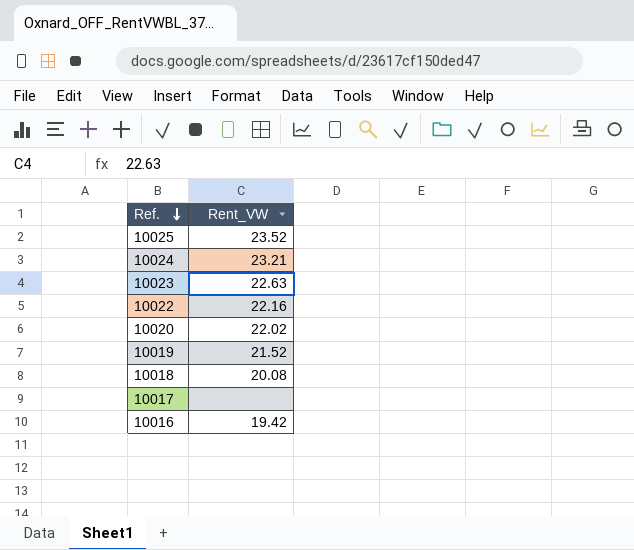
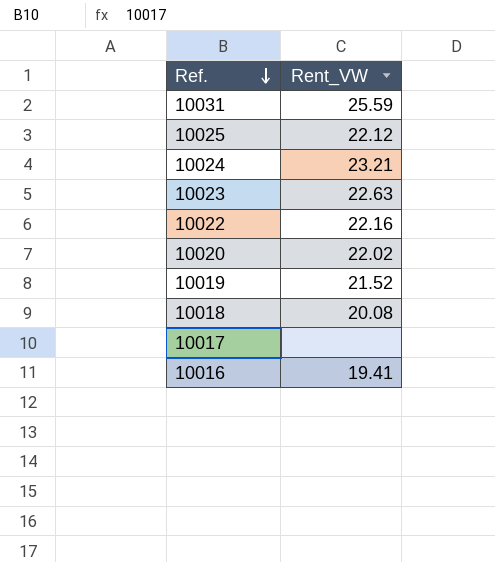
row 10031: none -> 25.59
10025 | Rent_VW: 23.52 -> 22.12
10016 | Rent_VW: 19.42 -> 19.41

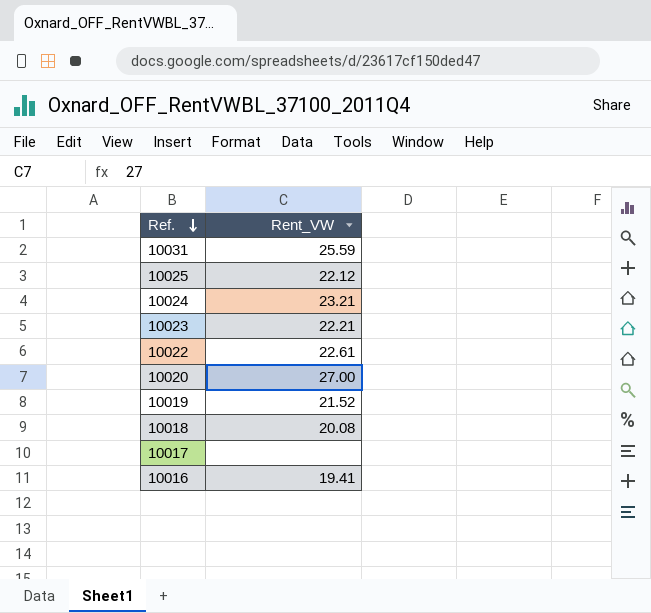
10023 | Rent_VW: 22.63 -> 22.21
10022 | Rent_VW: 22.16 -> 22.61
10020 | Rent_VW: 22.02 -> 27.00

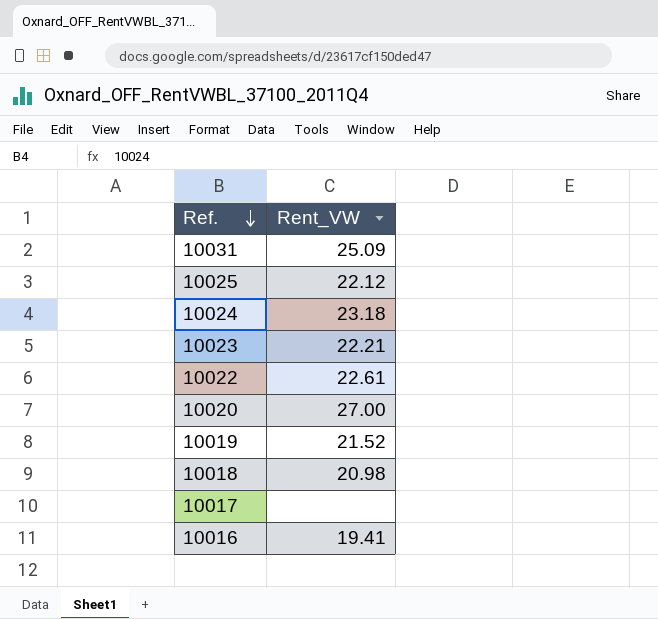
10031 | Rent_VW: 25.59 -> 25.09
10024 | Rent_VW: 23.21 -> 23.18
10018 | Rent_VW: 20.08 -> 20.98

